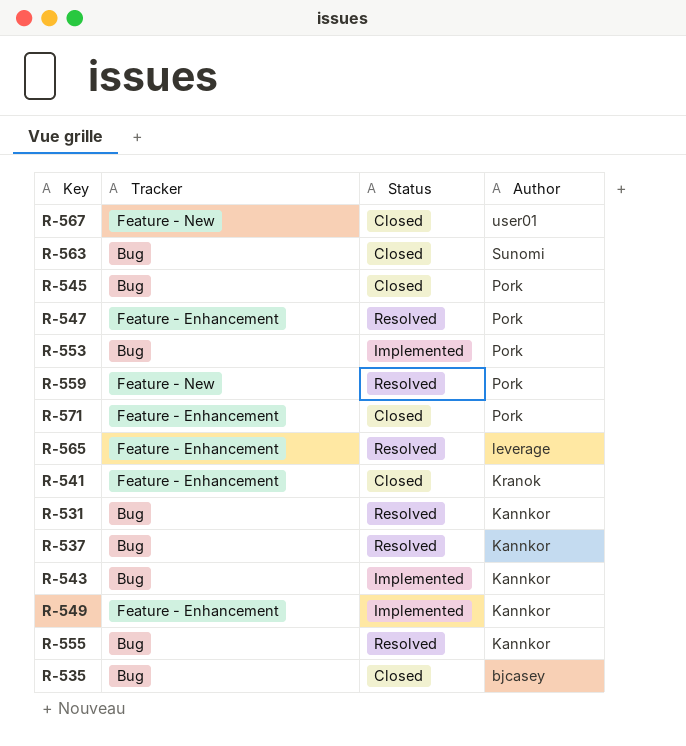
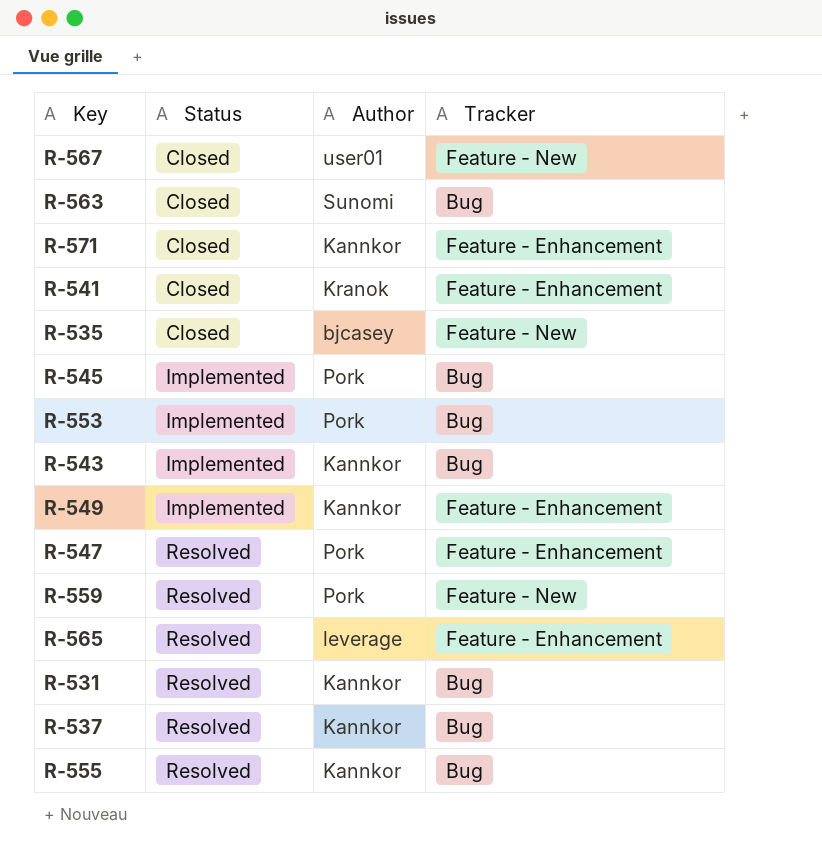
row order: Author descending -> Status ascending
column Tracker | position: 2 -> 4
R-571 | Author: Pork -> Kannkor
R-535 | Tracker: Bug -> Feature - New
R-545 | Status: Closed -> Implemented

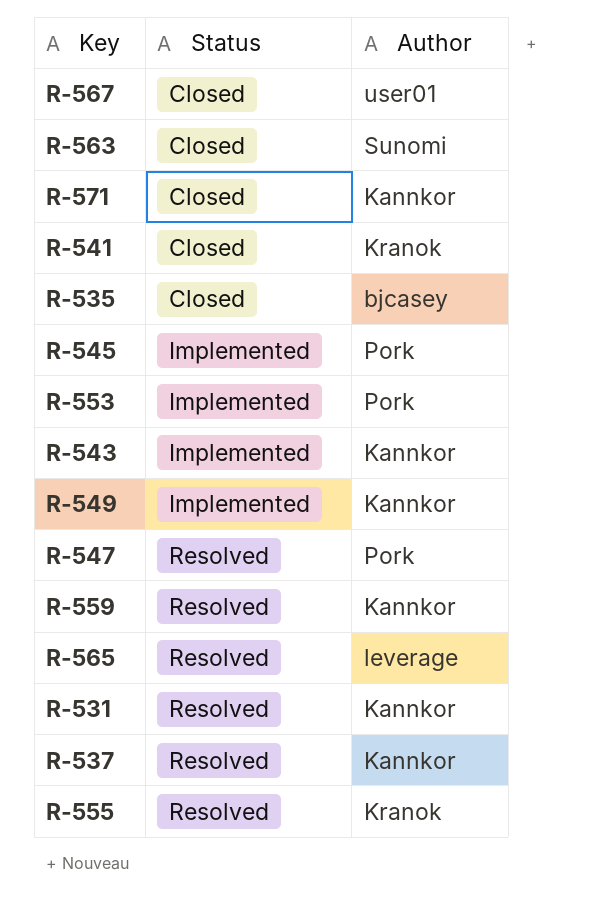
column Tracker | position: 4 -> none
R-559 | Author: Pork -> Kannkor
R-555 | Author: Kannkor -> Kranok

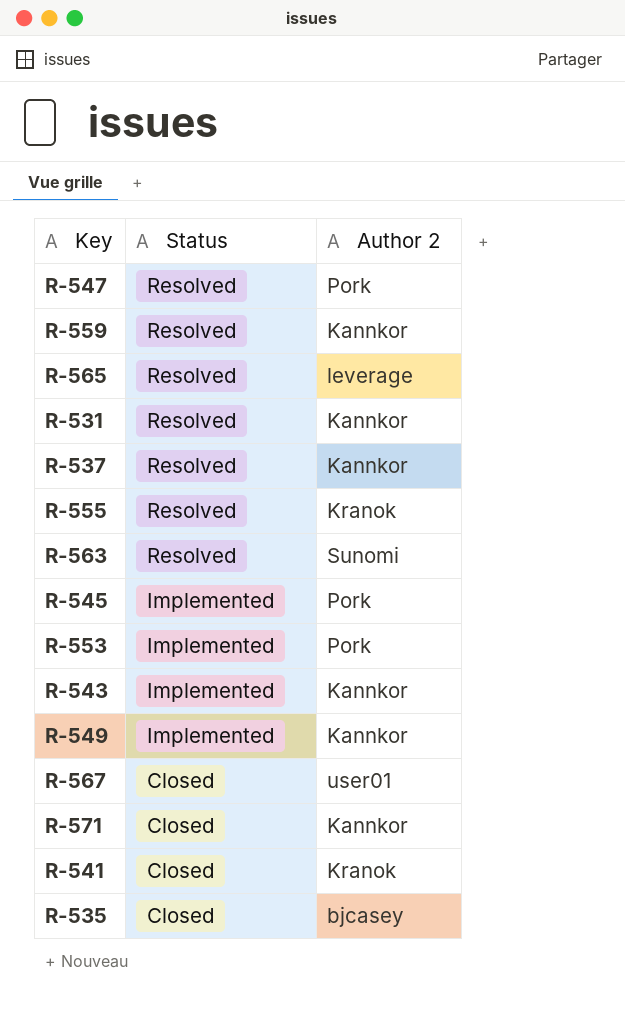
row order: Status ascending -> Status descending
column name: Author -> Author 2
R-563 | Status: Closed -> Resolved

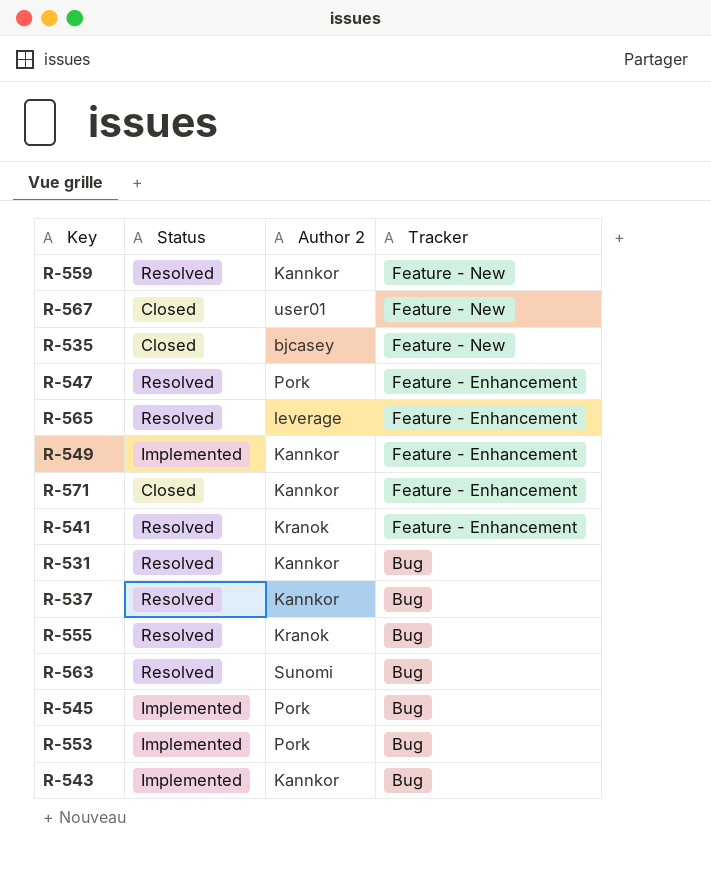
row order: Status descending -> Tracker descending
column Tracker | position: none -> 4
R-541 | Status: Closed -> Resolved

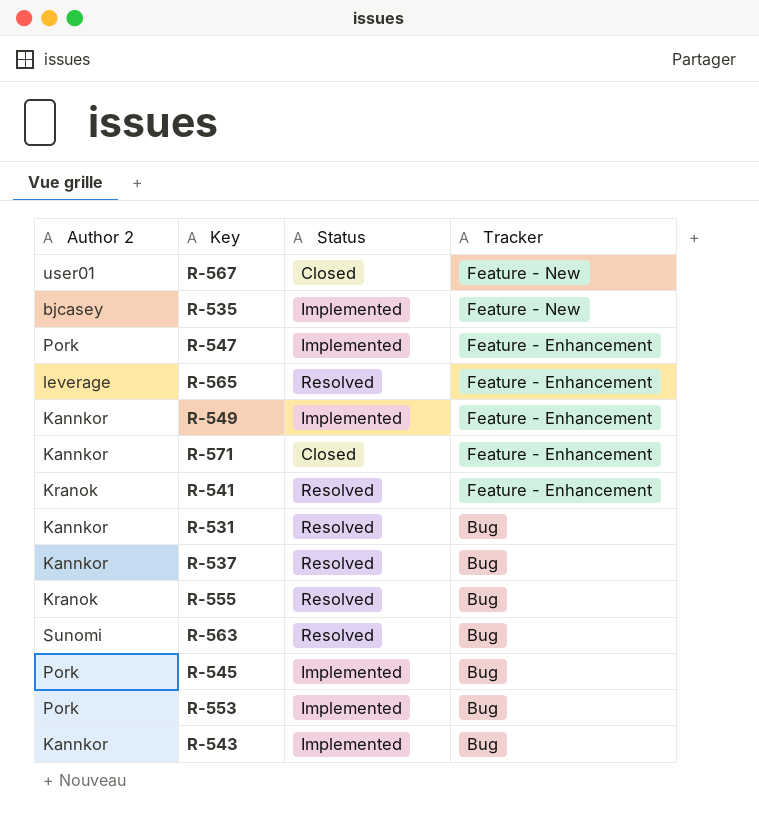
column Author 2 | position: 3 -> 1
row R-559: Resolved | Kannkor | Feature - New -> none
R-535 | Status: Closed -> Implemented
R-547 | Status: Resolved -> Implemented

